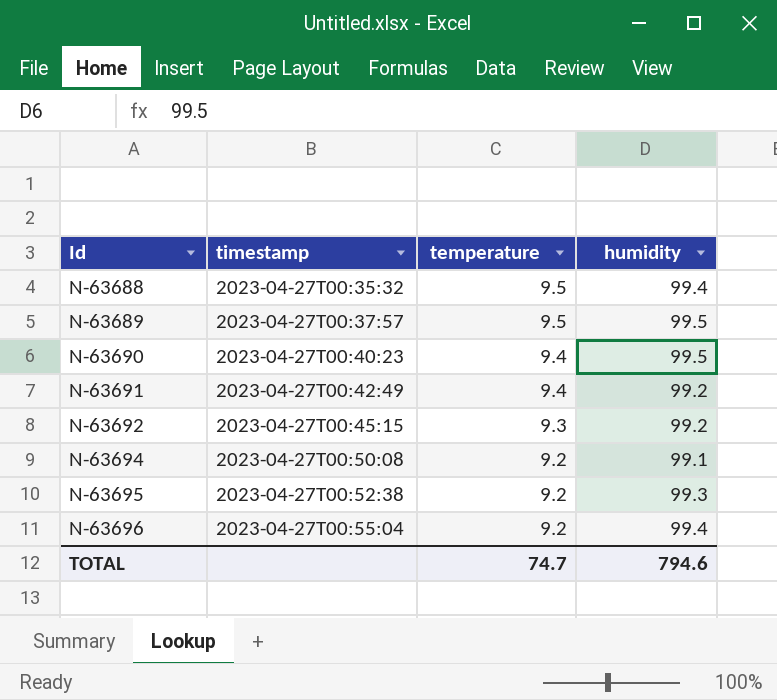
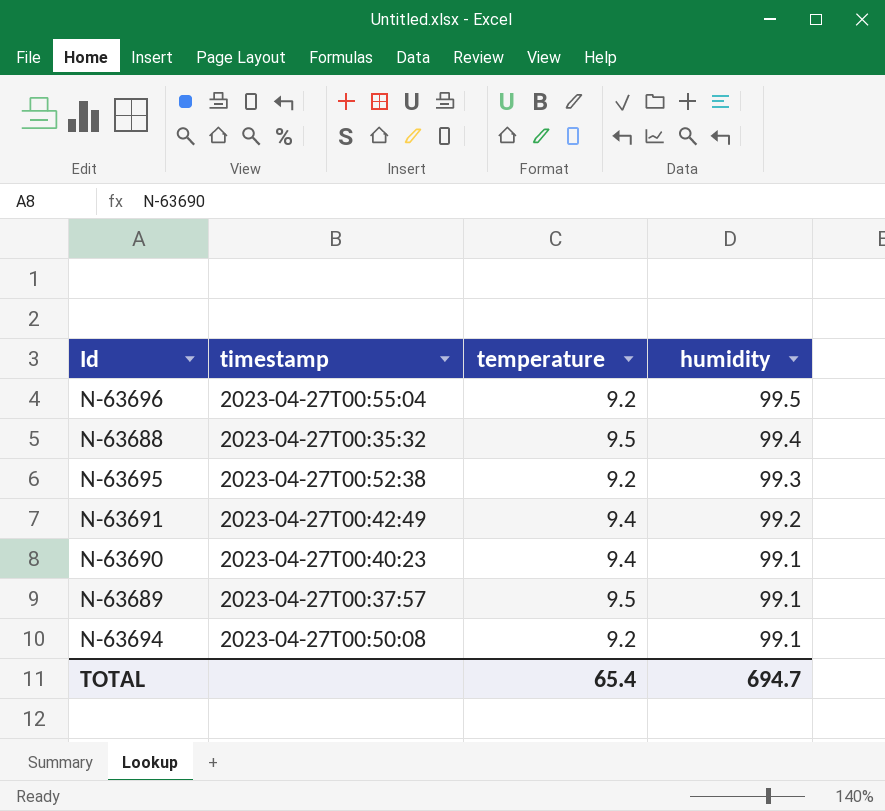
row order: Id ascending -> humidity descending
row N-63692: 2023-04-27T00:45:15 | 9.3 | 99.2 -> none
N-63696 | humidity: 99.4 -> 99.5
N-63690 | humidity: 99.5 -> 99.1
N-63689 | humidity: 99.5 -> 99.1
TOTAL | temperature: 74.7 -> 65.4
TOTAL | humidity: 794.6 -> 694.7

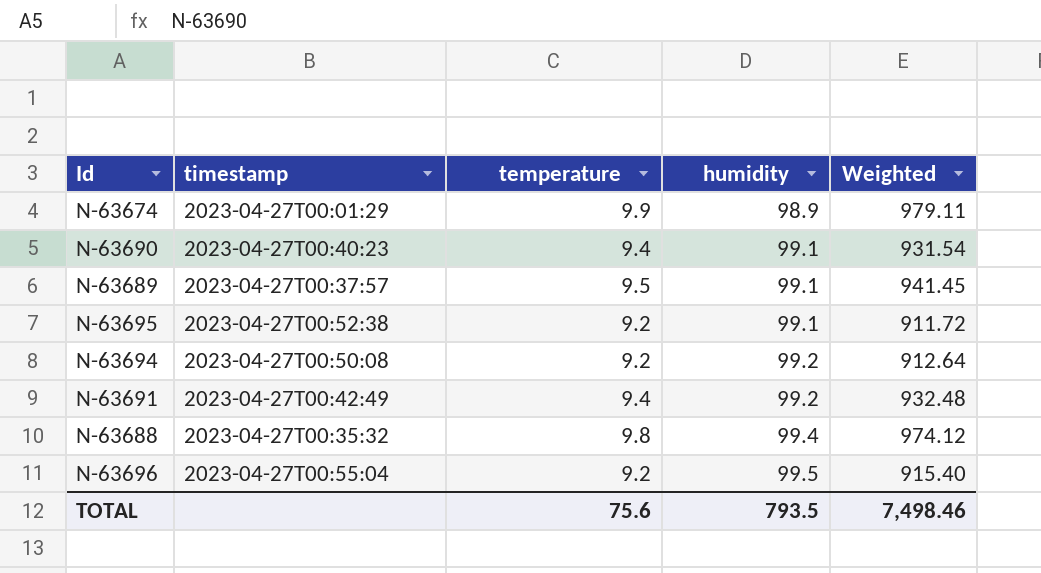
row order: humidity descending -> humidity ascending
column Weighted | formula: none -> [temperature] * [humidity]
row N-63674: none -> 2023-04-27T00:01:29 | 9.9 | 98.9 | 979.11
N-63695 | humidity: 99.3 -> 99.1
N-63694 | humidity: 99.1 -> 99.2
N-63688 | temperature: 9.5 -> 9.8
TOTAL | temperature: 65.4 -> 75.6
TOTAL | humidity: 694.7 -> 793.5

